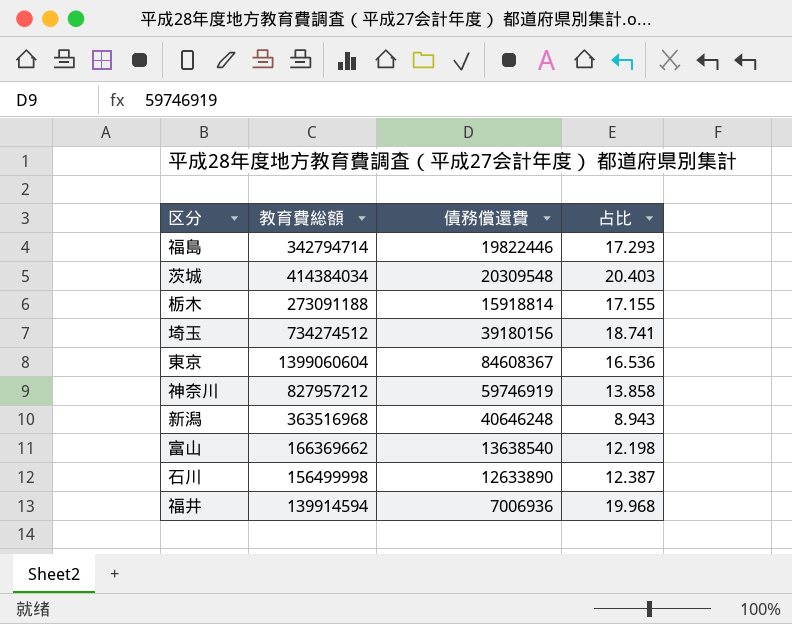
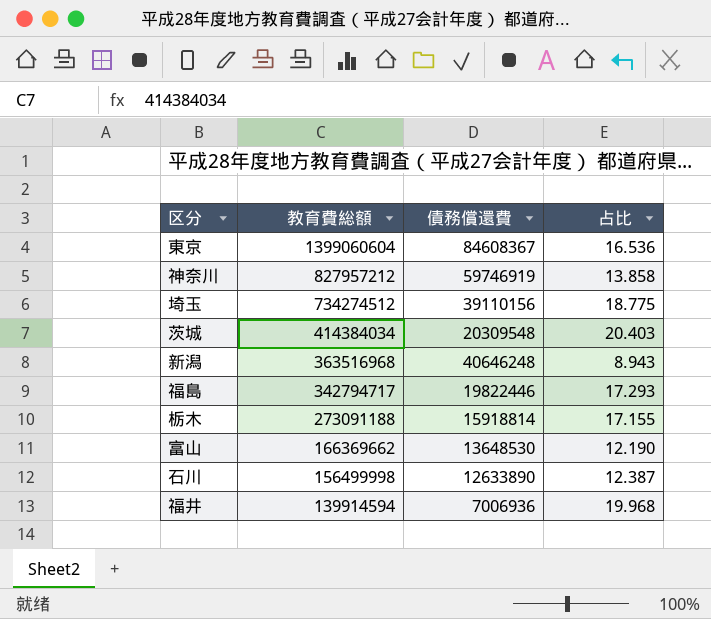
row order: none -> 教育費総額 descending
埼玉 | 債務償還費: 39180156 -> 39110156
埼玉 | 占比: 18.741 -> 18.775
福島 | 教育費総額: 342794714 -> 342794717
富山 | 債務償還費: 13638540 -> 13648530
富山 | 占比: 12.198 -> 12.190

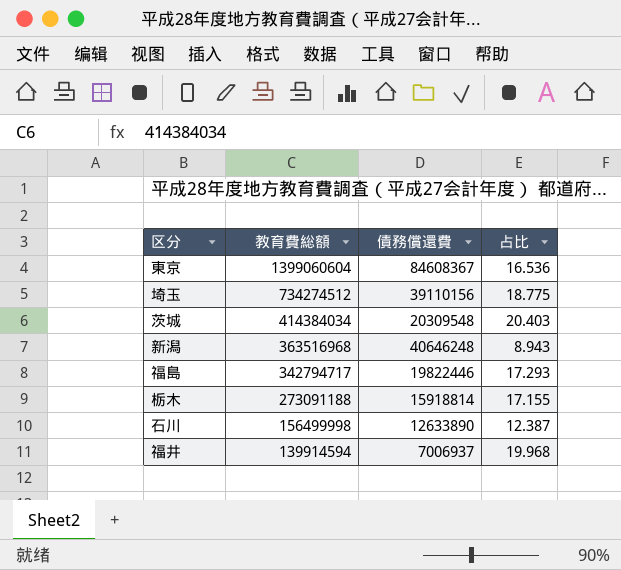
row 神奈川: 827957212 | 59746919 | 13.858 -> none
row 富山: 166369662 | 13648530 | 12.190 -> none
福井 | 債務償還費: 7006936 -> 7006937

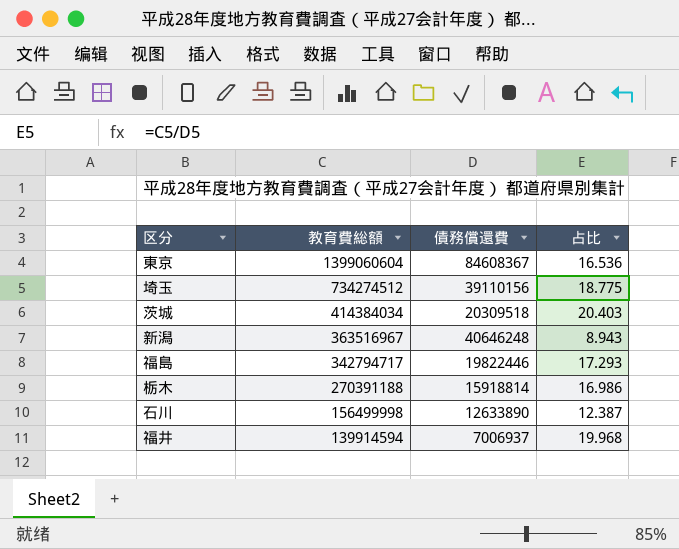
茨城 | 債務償還費: 20309548 -> 20309518
新潟 | 教育費総額: 363516968 -> 363516967
栃木 | 教育費総額: 273091188 -> 270391188
栃木 | 占比: 17.155 -> 16.986

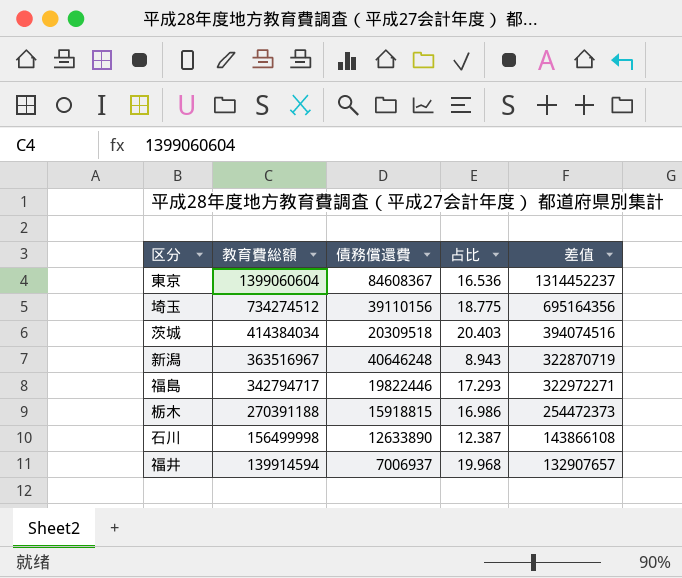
column 差值 | formula: none -> [教育費総額] - [債務償還費]
栃木 | 債務償還費: 15918814 -> 15918815

